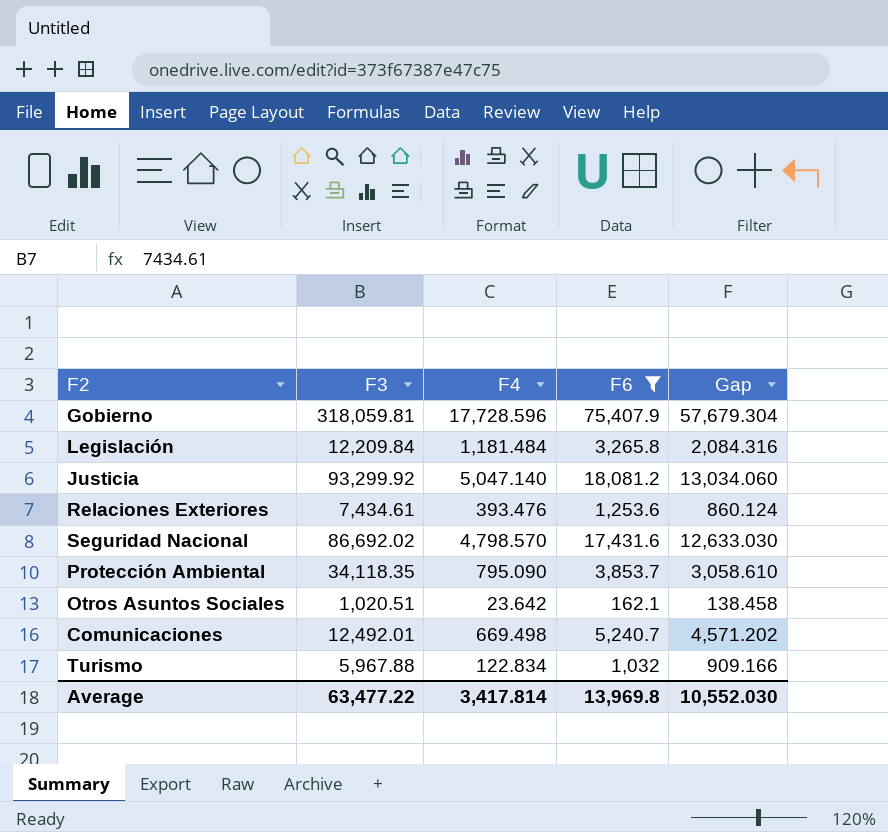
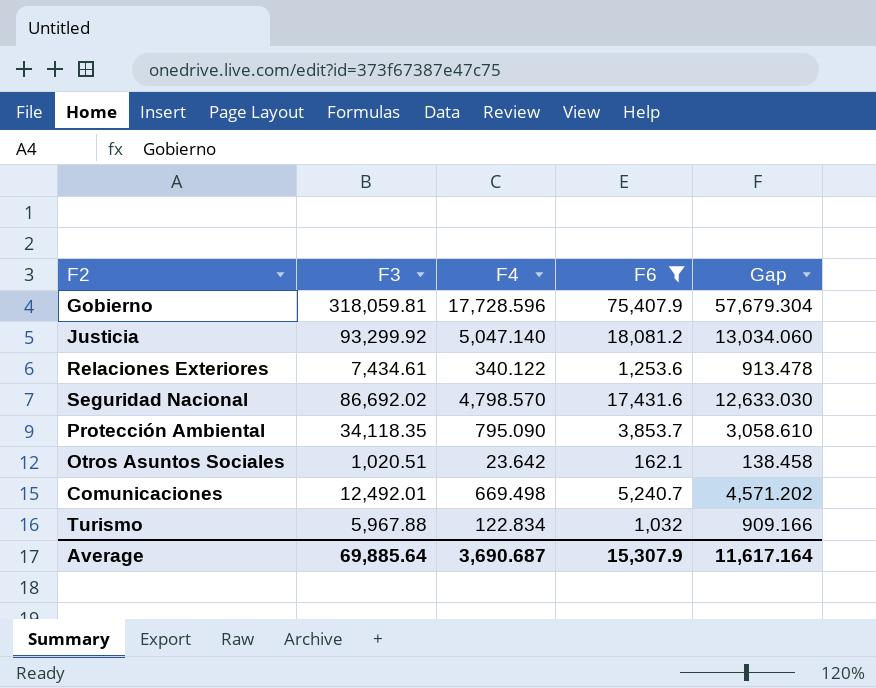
row Legislación: 12,209.84 | 1,181.484 | 3,265.8 | 2,084.316 -> none
Relaciones Exteriores | F4: 393.476 -> 340.122
Relaciones Exteriores | Gap: 860.124 -> 913.478
Average | F3: 63,477.22 -> 69,885.64
Average | F4: 3,417.814 -> 3,690.687
Average | F6: 13,969.8 -> 15,307.9
Average | Gap: 10,552.030 -> 11,617.164

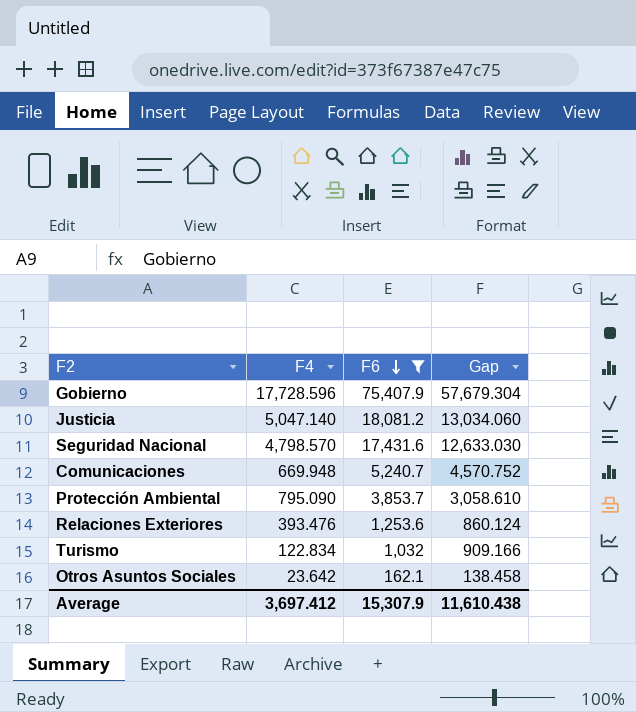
row order: none -> F6 descending
column F3 | position: 2 -> none
Comunicaciones | F4: 669.498 -> 669.948
Comunicaciones | Gap: 4,571.202 -> 4,570.752
Relaciones Exteriores | F4: 340.122 -> 393.476
Relaciones Exteriores | Gap: 913.478 -> 860.124
Average | F4: 3,690.687 -> 3,697.412
Average | Gap: 11,617.164 -> 11,610.438

